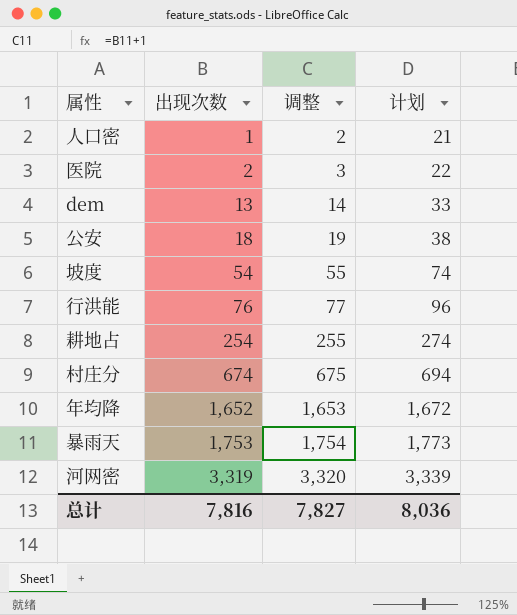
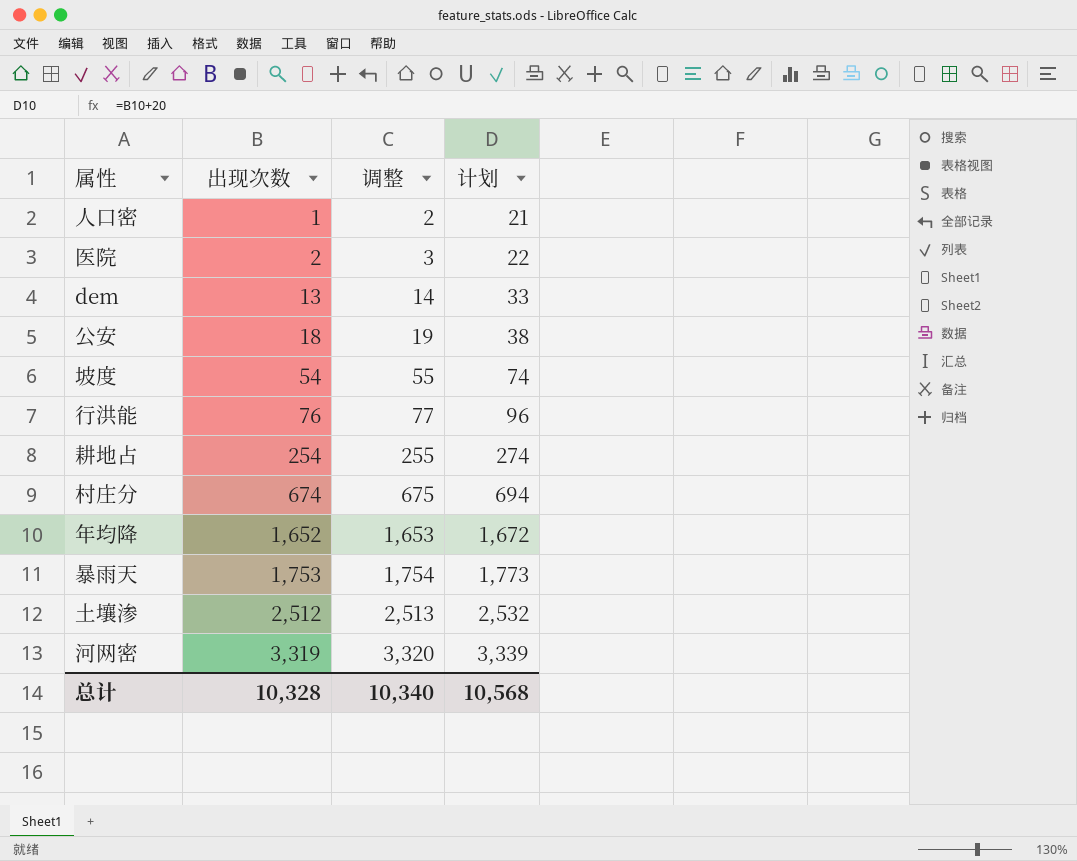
row 土壤渗: none -> 2,512 | 2,513 | 2,532
总计 | 出现次数: 7,816 -> 10,328
总计 | 调整: 7,827 -> 10,340
总计 | 计划: 8,036 -> 10,568

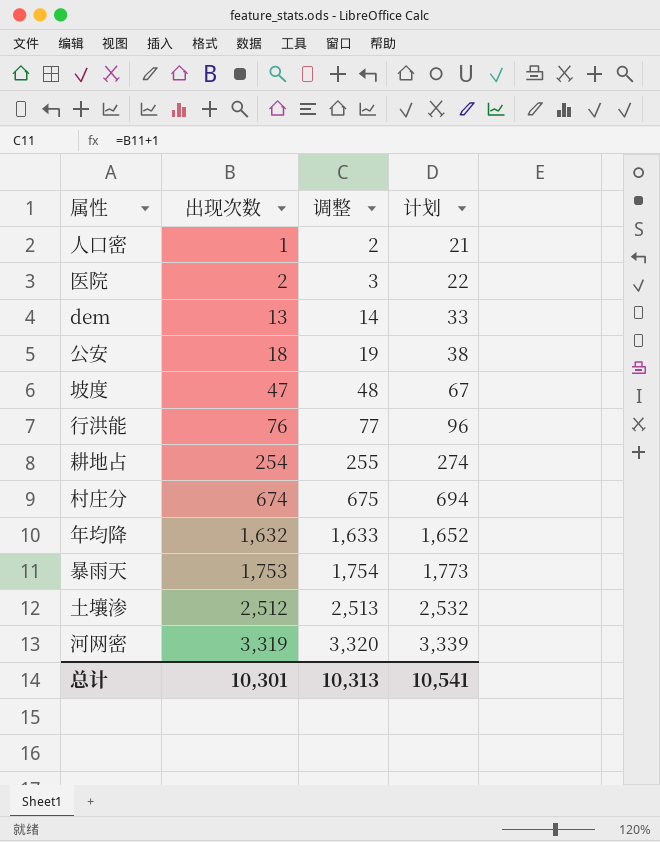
坡度 | 出现次数: 54 -> 47
坡度 | 调整: 55 -> 48
坡度 | 计划: 74 -> 67
年均降 | 出现次数: 1,652 -> 1,632
年均降 | 调整: 1,653 -> 1,633
年均降 | 计划: 1,672 -> 1,652
总计 | 出现次数: 10,328 -> 10,301
总计 | 调整: 10,340 -> 10,313
总计 | 计划: 10,568 -> 10,541

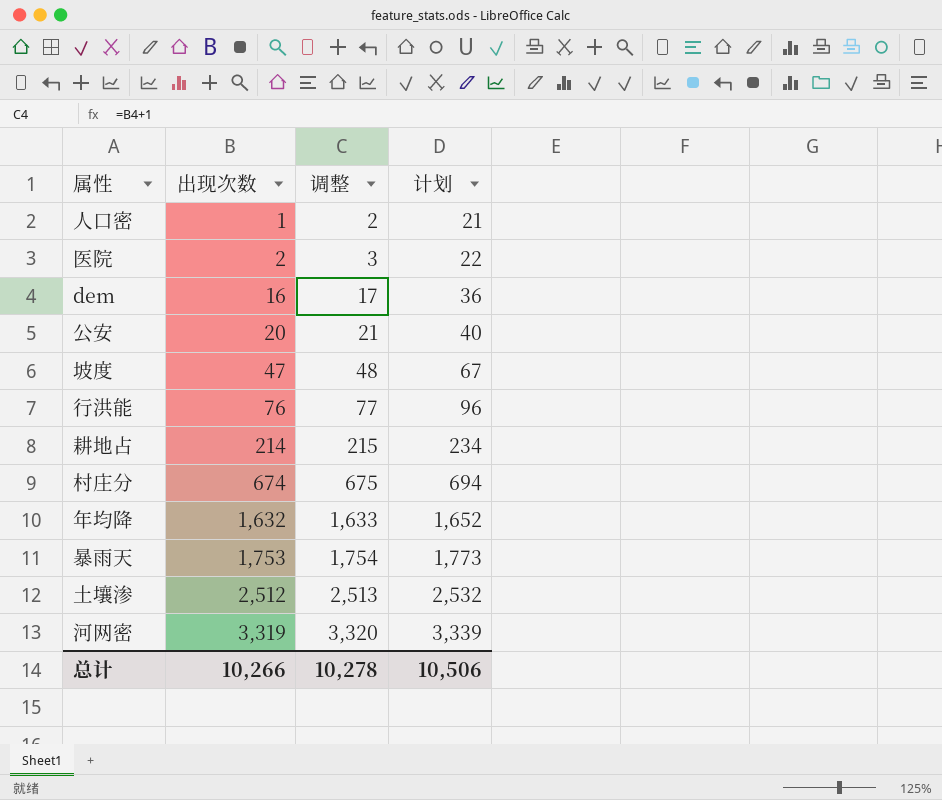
dem | 出现次数: 13 -> 16
dem | 调整: 14 -> 17
dem | 计划: 33 -> 36
公安 | 出现次数: 18 -> 20
公安 | 调整: 19 -> 21
公安 | 计划: 38 -> 40
耕地占 | 出现次数: 254 -> 214
耕地占 | 调整: 255 -> 215
耕地占 | 计划: 274 -> 234
总计 | 出现次数: 10,301 -> 10,266
总计 | 调整: 10,313 -> 10,278
总计 | 计划: 10,541 -> 10,506

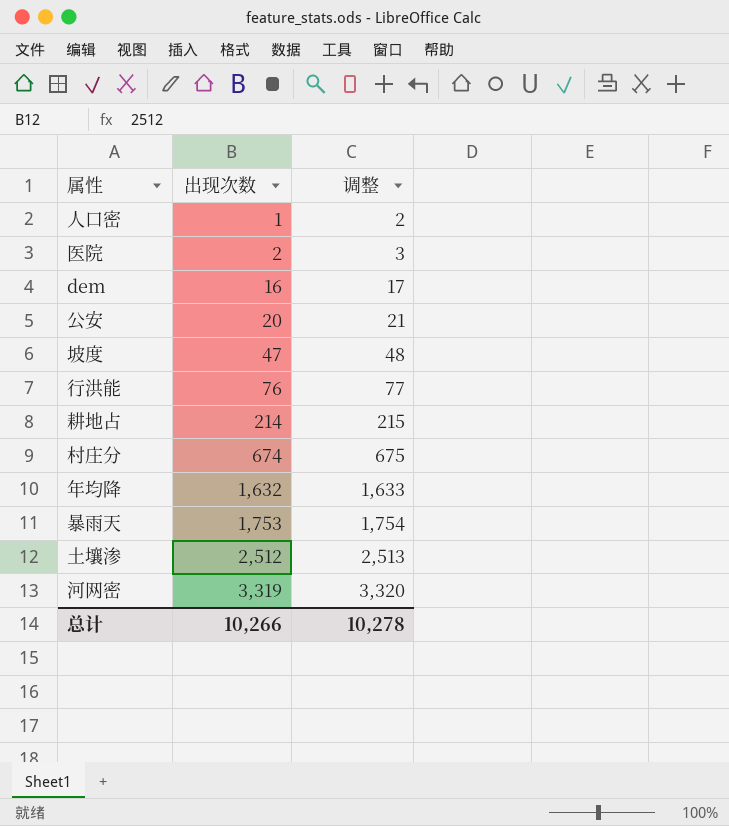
column 计划 | formula: [出现次数] + 20 -> none

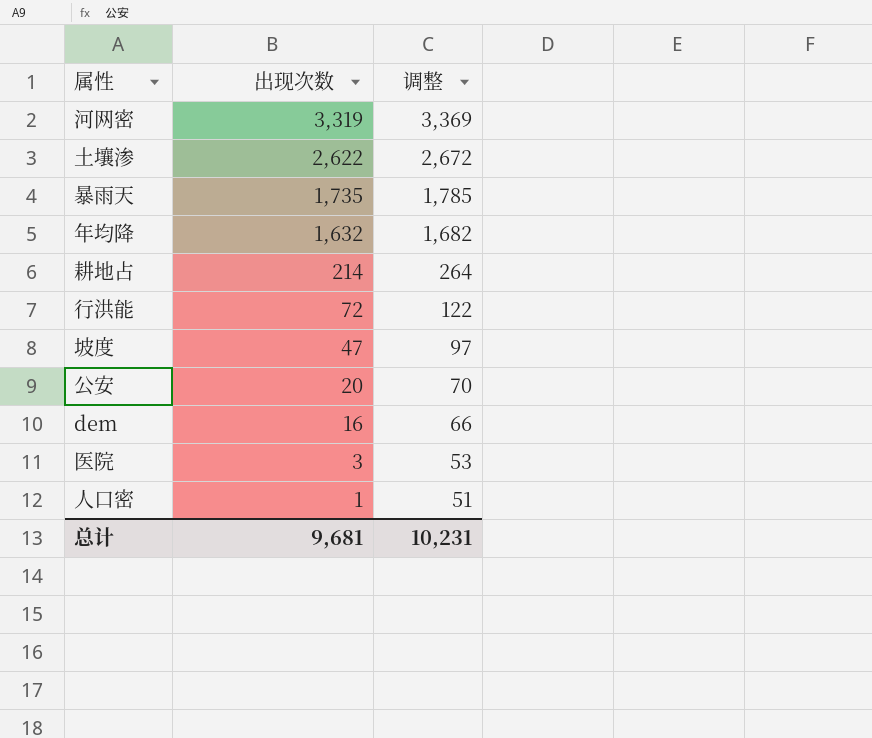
row order: 出现次数 ascending -> 出现次数 descending
column 调整 | formula: [出现次数] + 1 -> [出现次数] + 50
row 村庄分: 674 | 675 -> none
土壤渗 | 出现次数: 2,512 -> 2,622
暴雨天 | 出现次数: 1,753 -> 1,735
行洪能 | 出现次数: 76 -> 72
医院 | 出现次数: 2 -> 3
总计 | 出现次数: 10,266 -> 9,681
总计 | 调整: 10,278 -> 10,231

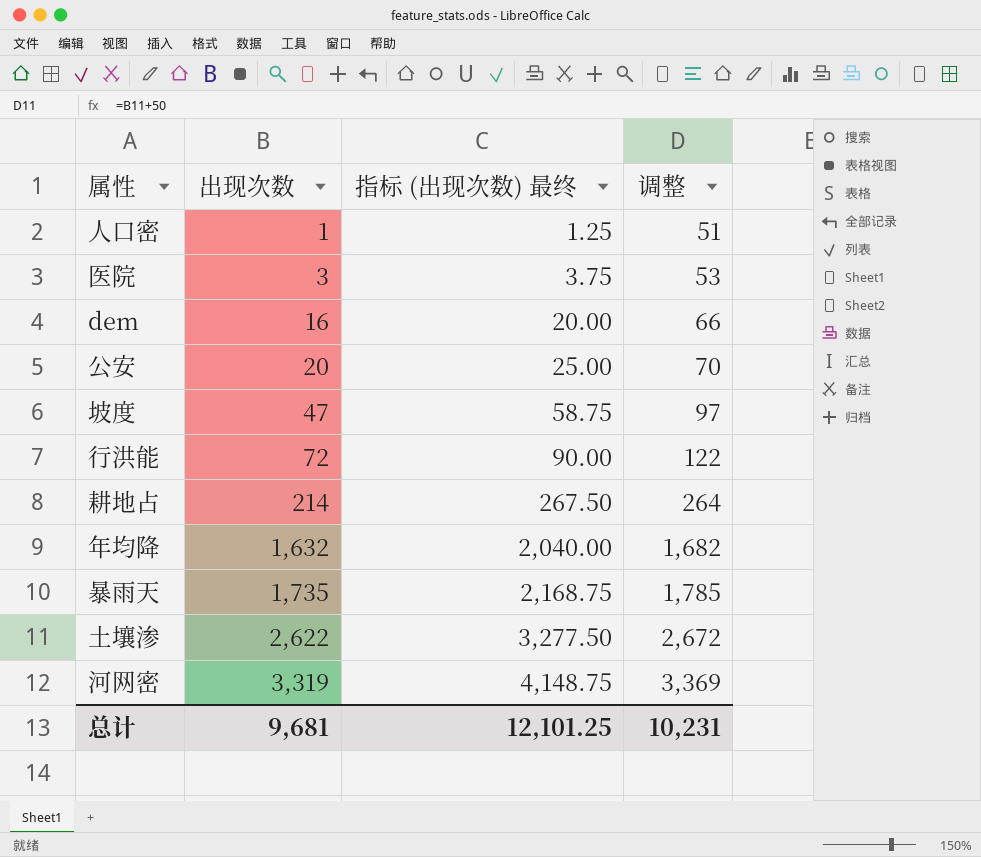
row order: 出现次数 descending -> 出现次数 ascending
column 指标 (出现次数) 最终 | formula: none -> [出现次数] * 1.25

